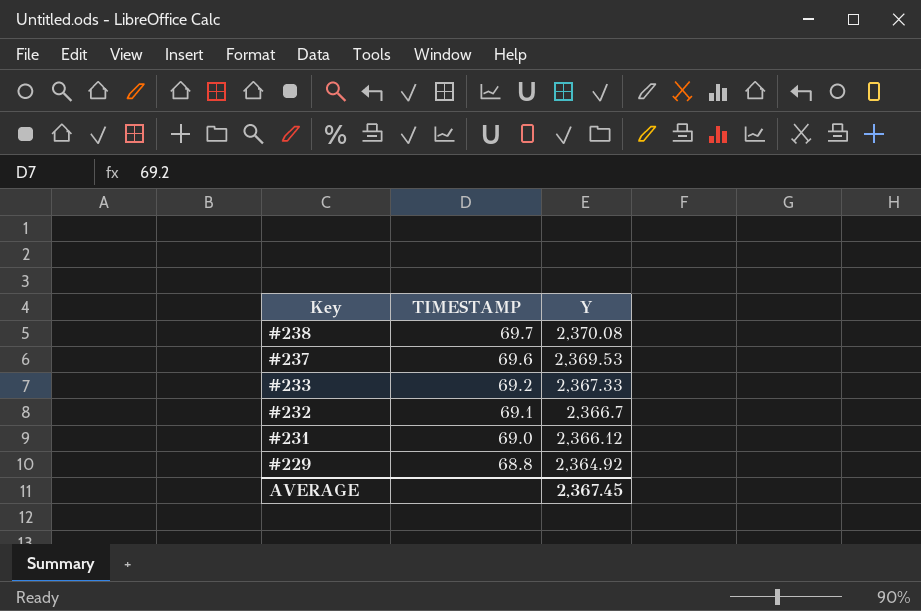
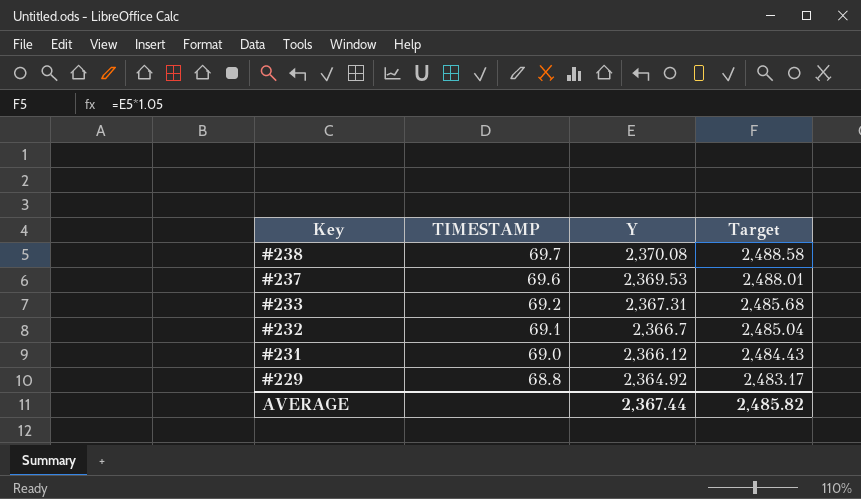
column Target | formula: none -> [Y] * 1.05
#233 | Y: 2,367.33 -> 2,367.31
AVERAGE | Y: 2,367.45 -> 2,367.44

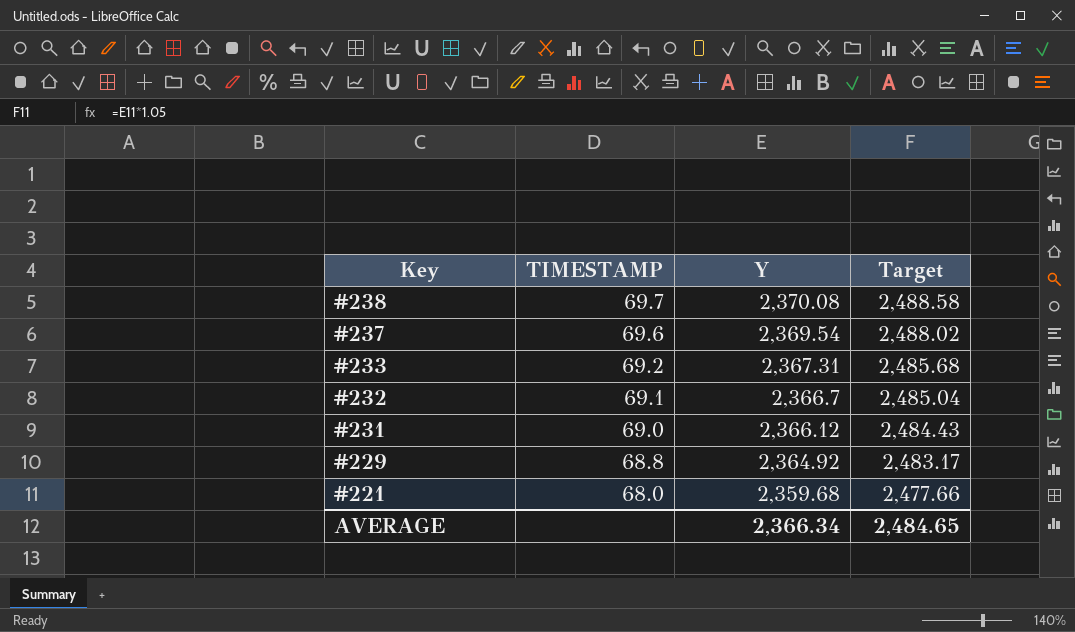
#237 | Y: 2,369.53 -> 2,369.54
#237 | Target: 2,488.01 -> 2,488.02
row #221: none -> 68.0 | 2,359.68 | 2,477.66
AVERAGE | Y: 2,367.44 -> 2,366.34
AVERAGE | Target: 2,485.82 -> 2,484.65

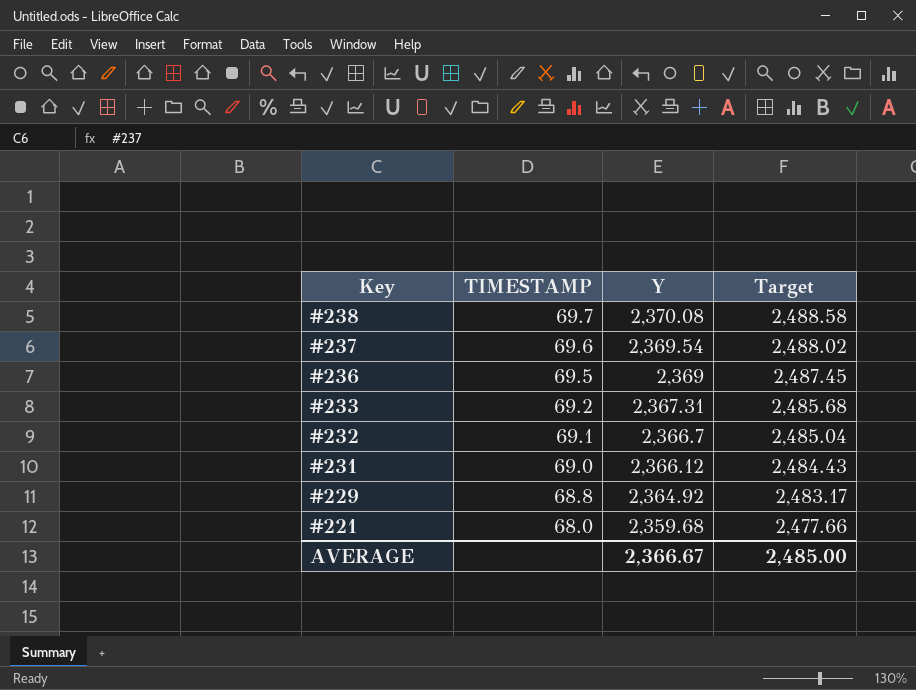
row #236: none -> 69.5 | 2,369 | 2,487.45
AVERAGE | Y: 2,366.34 -> 2,366.67
AVERAGE | Target: 2,484.65 -> 2,485.00

